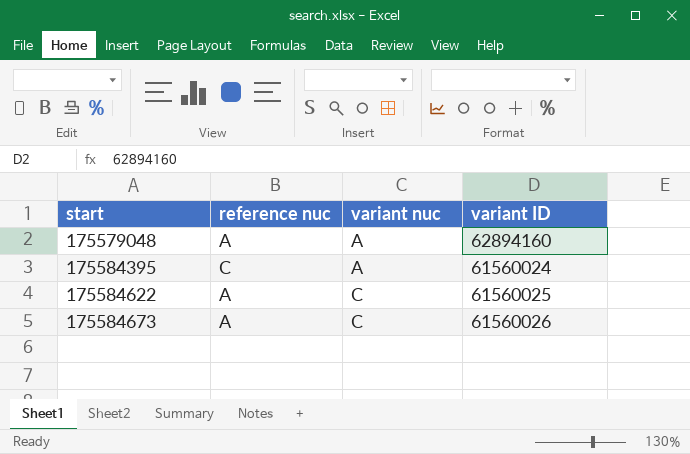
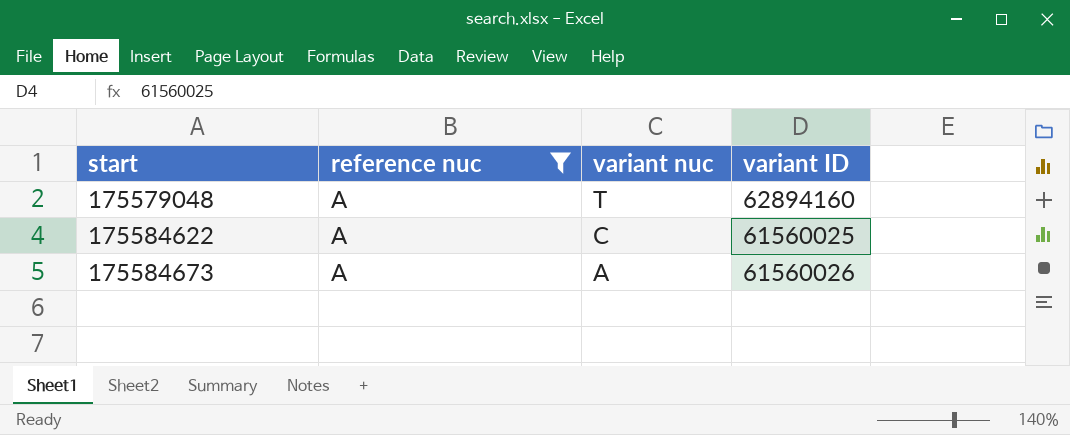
filter: none -> reference nuc = A
175579048 | variant nuc: A -> T
175584673 | variant nuc: C -> A

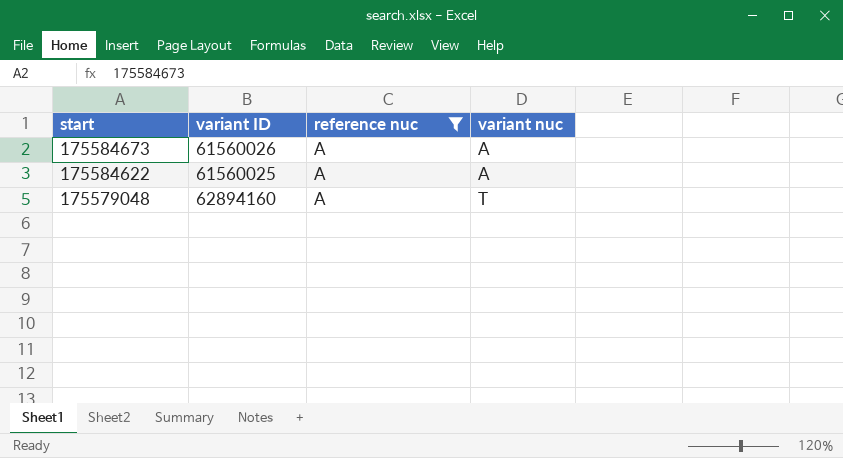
row order: start ascending -> start descending
column variant ID | position: 4 -> 2
175584622 | variant nuc: C -> A

